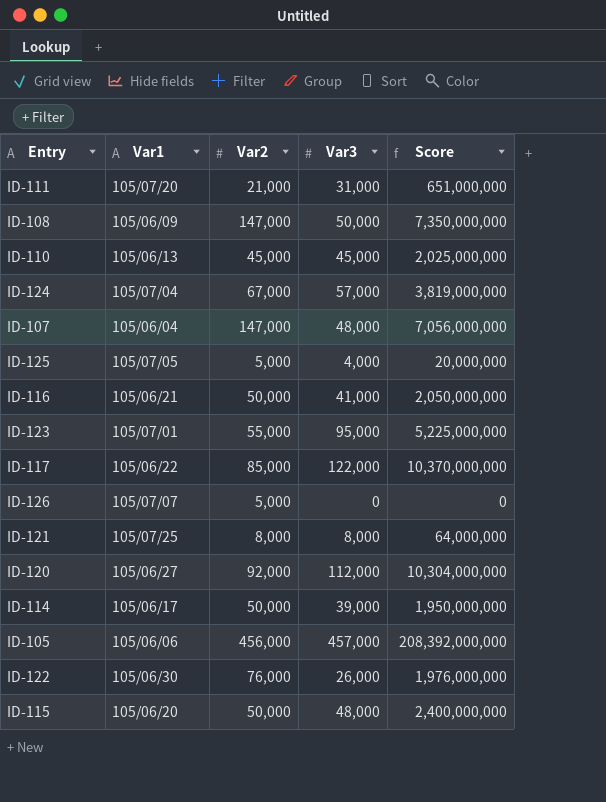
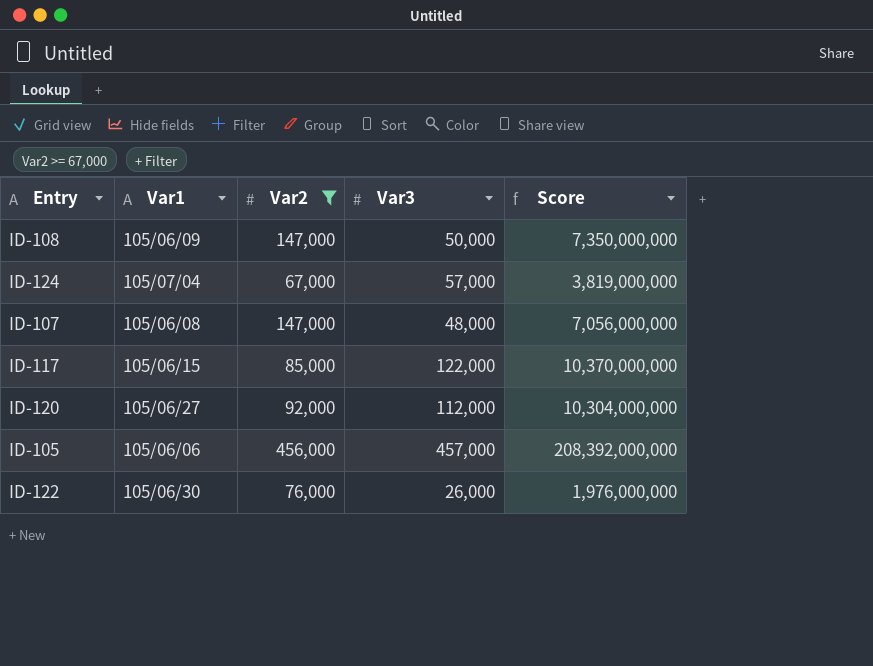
filter: none -> Var2 >= 67,000
ID-107 | Var1: 105/06/04 -> 105/06/08
ID-117 | Var1: 105/06/22 -> 105/06/15

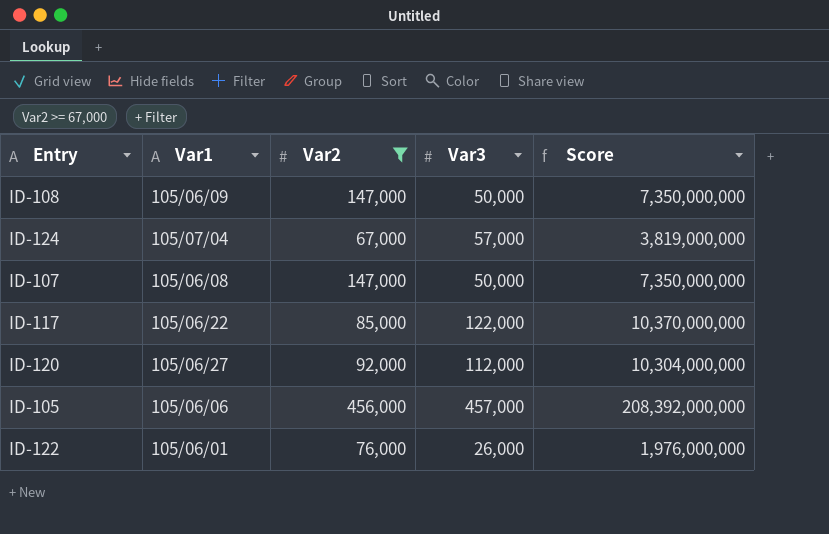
ID-107 | Var3: 48,000 -> 50,000
ID-107 | Score: 7,056,000,000 -> 7,350,000,000
ID-117 | Var1: 105/06/15 -> 105/06/22
ID-122 | Var1: 105/06/30 -> 105/06/01

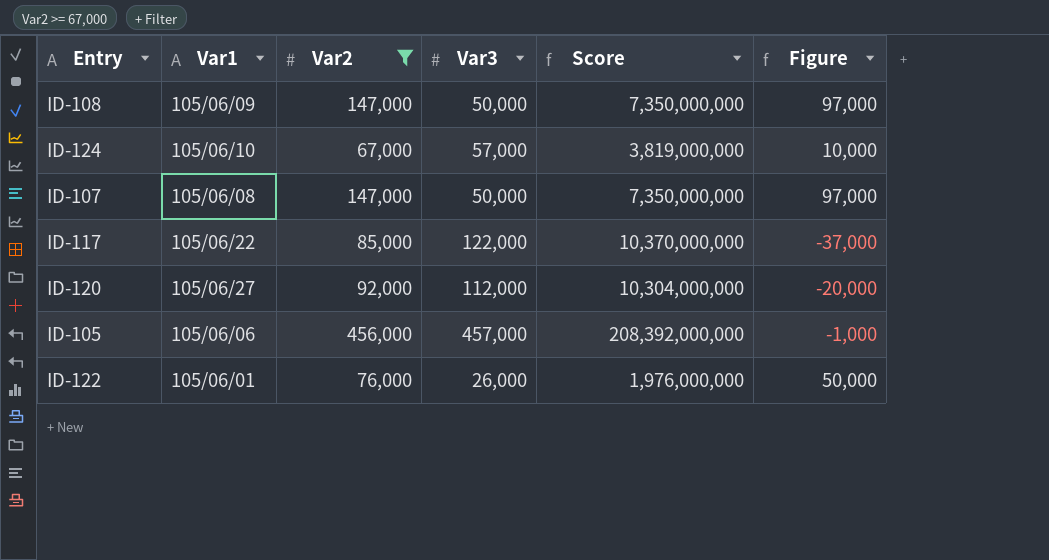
column Figure | formula: none -> [Var2] - [Var3]
ID-124 | Var1: 105/07/04 -> 105/06/10

